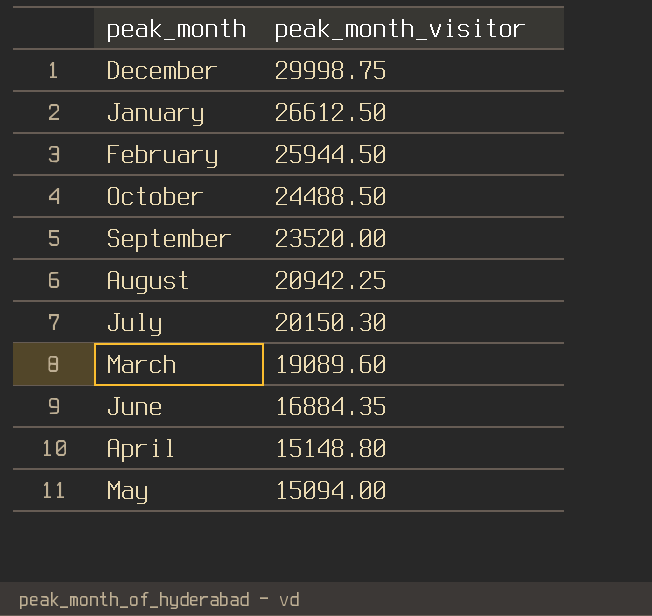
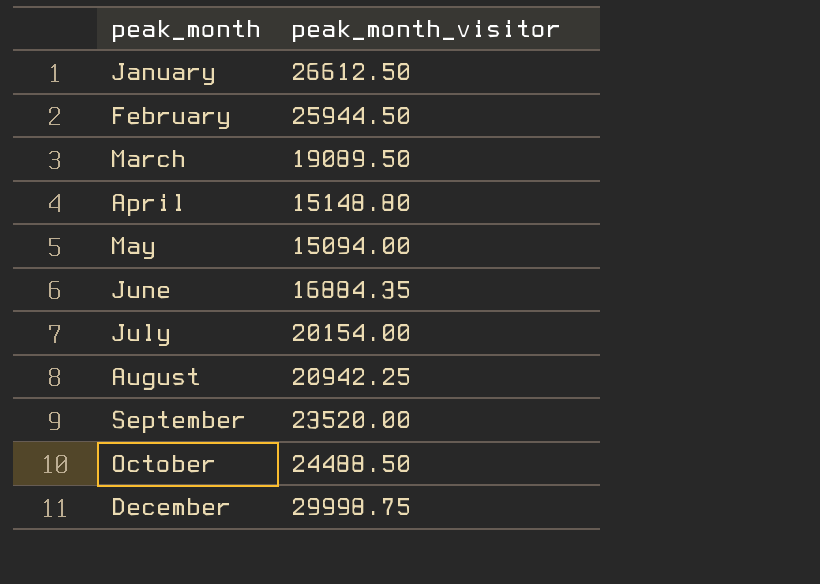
row order: peak_month_visitor descending -> peak_month ascending
March | peak_month_visitor: 19089.60 -> 19089.50
July | peak_month_visitor: 20150.30 -> 20154.00

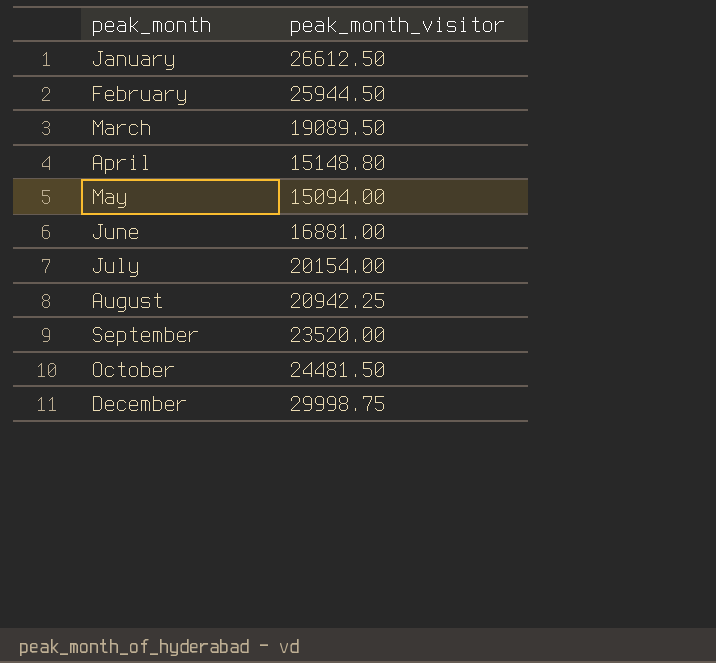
June | peak_month_visitor: 16884.35 -> 16881.00
October | peak_month_visitor: 24488.50 -> 24481.50

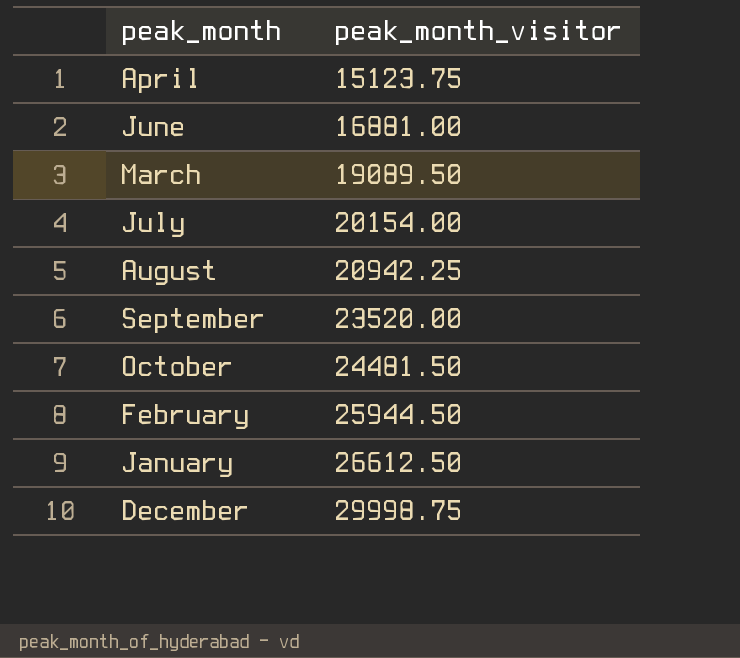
row order: peak_month ascending -> peak_month_visitor ascending
row May: 15094.00 -> none
April | peak_month_visitor: 15148.80 -> 15123.75

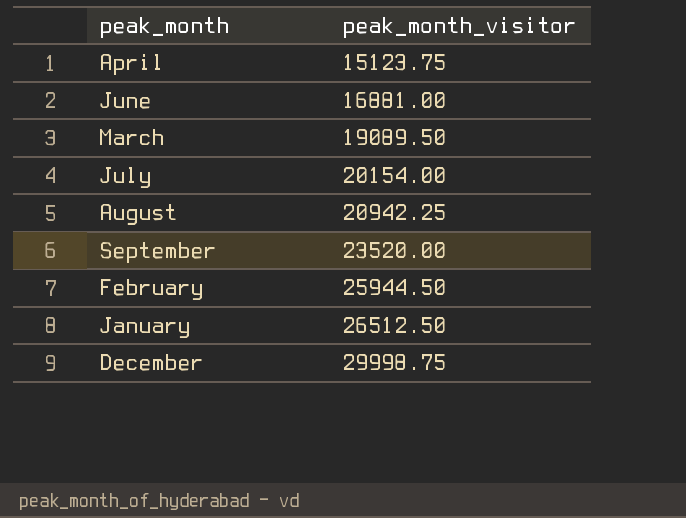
row October: 24481.50 -> none
January | peak_month_visitor: 26612.50 -> 26512.50

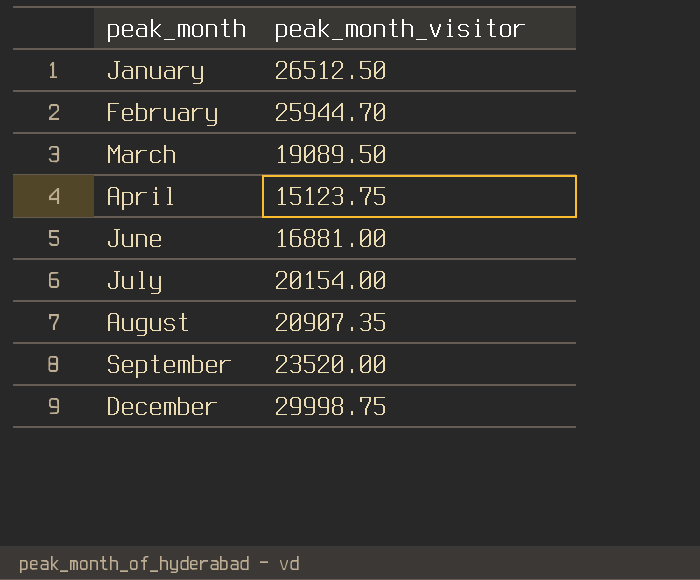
row order: peak_month_visitor ascending -> peak_month ascending
February | peak_month_visitor: 25944.50 -> 25944.70
August | peak_month_visitor: 20942.25 -> 20907.35

